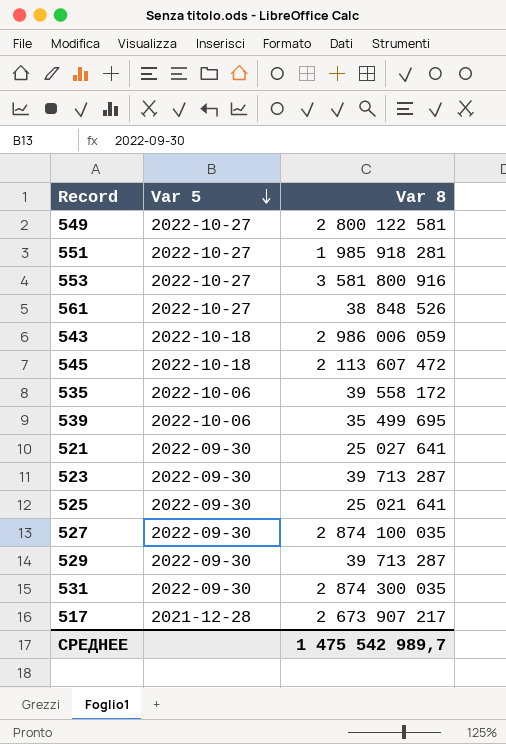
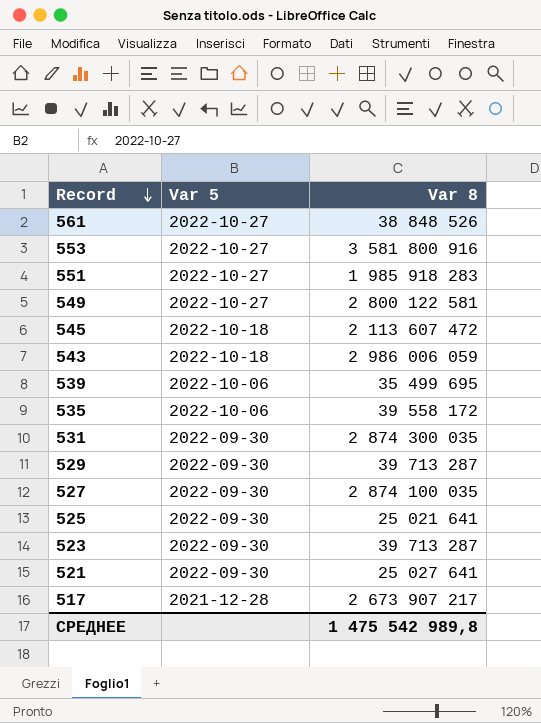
row order: Var 5 descending -> Record descending
551 | Var 8: 1 985 918 281 -> 1 985 918 283
СРЕДНЕЕ | Var 8: 1 475 542 989,7 -> 1 475 542 989,8

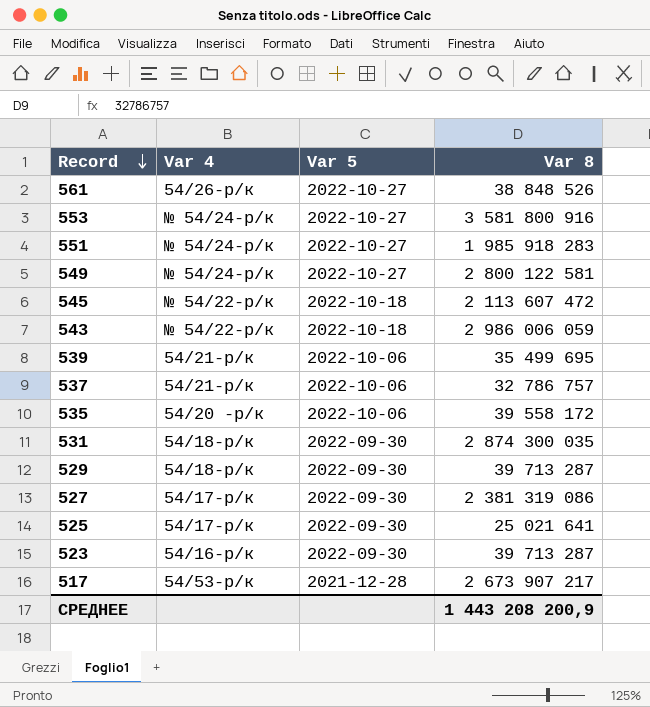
column Var 4 | position: none -> 2
row 521: 2022-09-30 | 25 027 641 -> none
row 537: none -> 54/21-р/к | 2022-10-06 | 32 786 757
527 | Var 8: 2 874 100 035 -> 2 381 319 086
СРЕДНЕЕ | Var 8: 1 475 542 989,8 -> 1 443 208 200,9

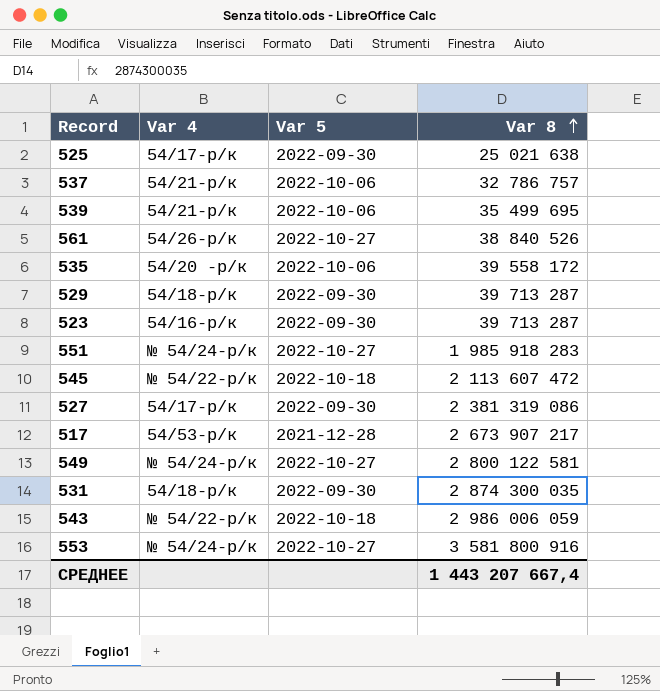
row order: Record descending -> Var 8 ascending
525 | Var 8: 25 021 641 -> 25 021 638
561 | Var 8: 38 848 526 -> 38 840 526
СРЕДНЕЕ | Var 8: 1 443 208 200,9 -> 1 443 207 667,4

